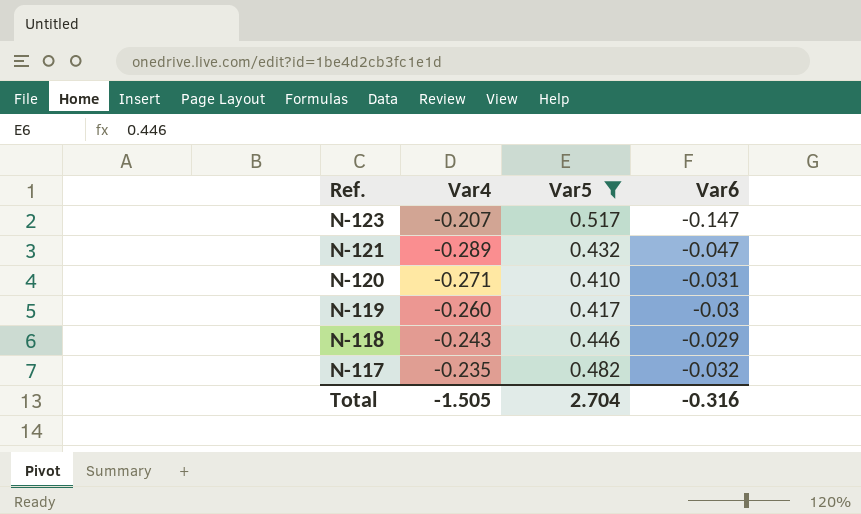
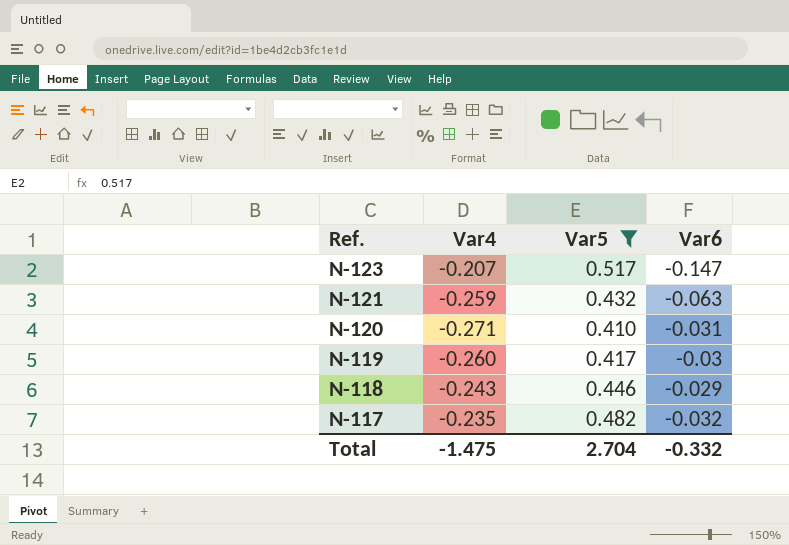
N-121 | Var4: -0.289 -> -0.259
N-121 | Var6: -0.047 -> -0.063
Total | Var4: -1.505 -> -1.475
Total | Var6: -0.316 -> -0.332

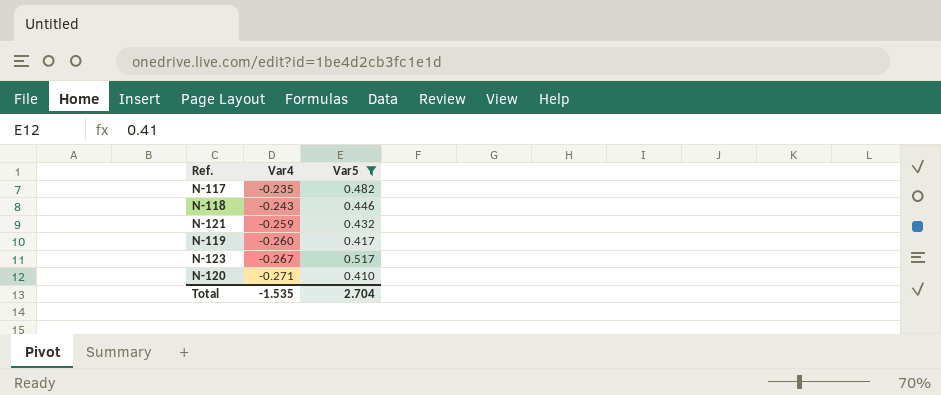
row order: Ref. descending -> Var4 descending
column Var6 | position: 4 -> none
N-123 | Var4: -0.207 -> -0.267
Total | Var4: -1.475 -> -1.535

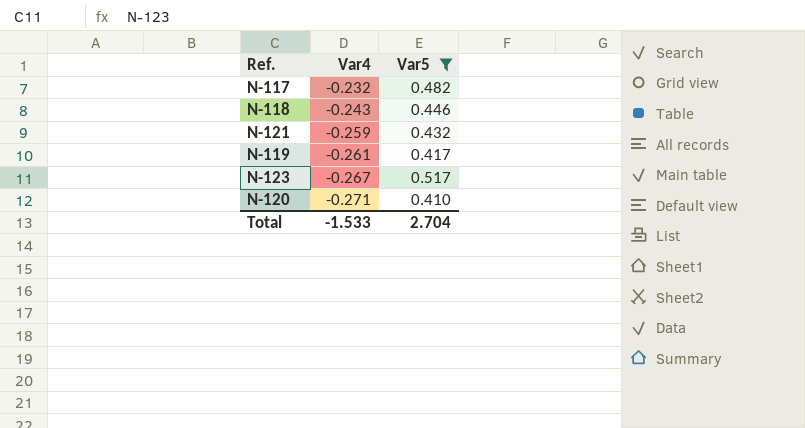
N-117 | Var4: -0.235 -> -0.232
N-119 | Var4: -0.260 -> -0.261
Total | Var4: -1.535 -> -1.533

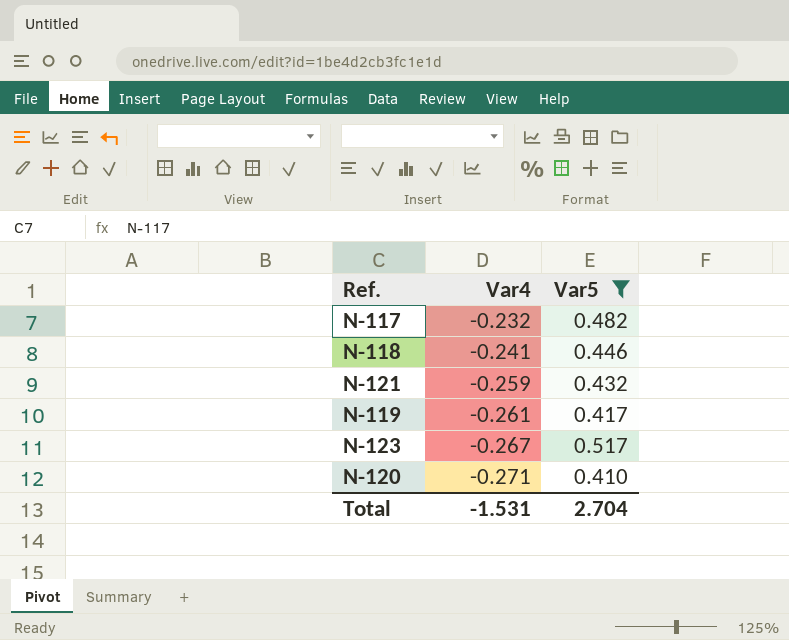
N-118 | Var4: -0.243 -> -0.241
Total | Var4: -1.533 -> -1.531

